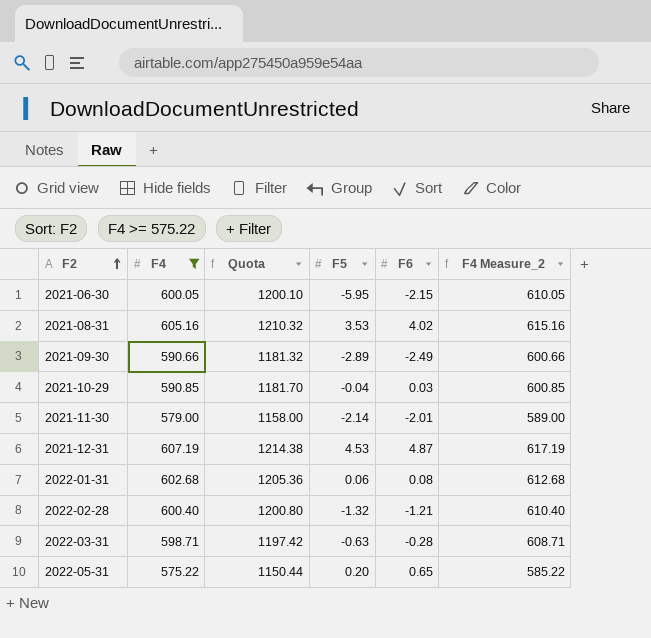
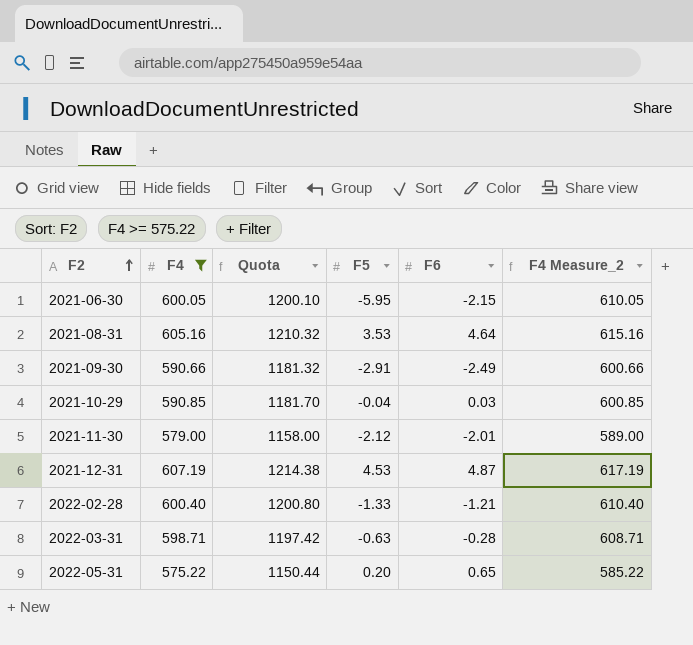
row 2022-01-31: 602.68 | 1205.36 | 0.06 | 0.08 | 612.68 -> none
2021-08-31 | F6: 4.02 -> 4.64
2021-09-30 | F5: -2.89 -> -2.91
2021-11-30 | F5: -2.14 -> -2.12
2022-02-28 | F5: -1.32 -> -1.33

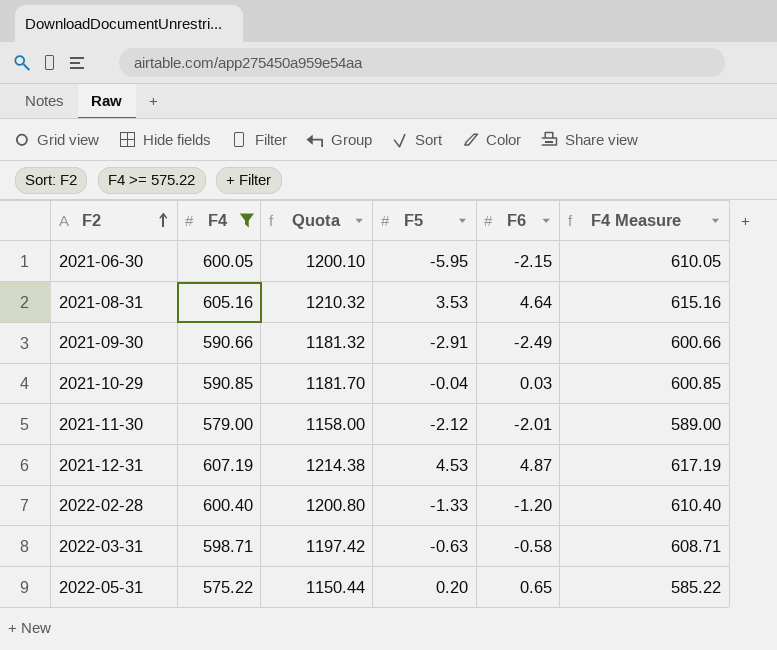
column name: F4 Measure_2 -> F4 Measure
2022-02-28 | F6: -1.21 -> -1.20
2022-03-31 | F6: -0.28 -> -0.58

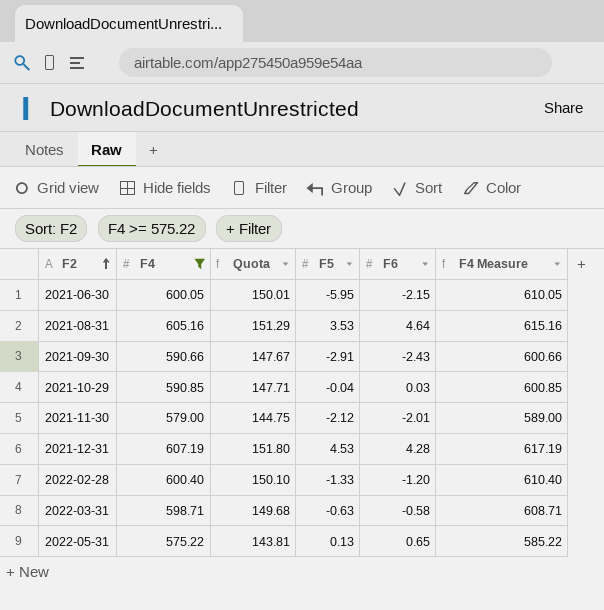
column Quota | formula: [F4] * 2 -> [F4] * 0.25
2021-09-30 | F6: -2.49 -> -2.43
2021-12-31 | F6: 4.87 -> 4.28
2022-05-31 | F5: 0.20 -> 0.13

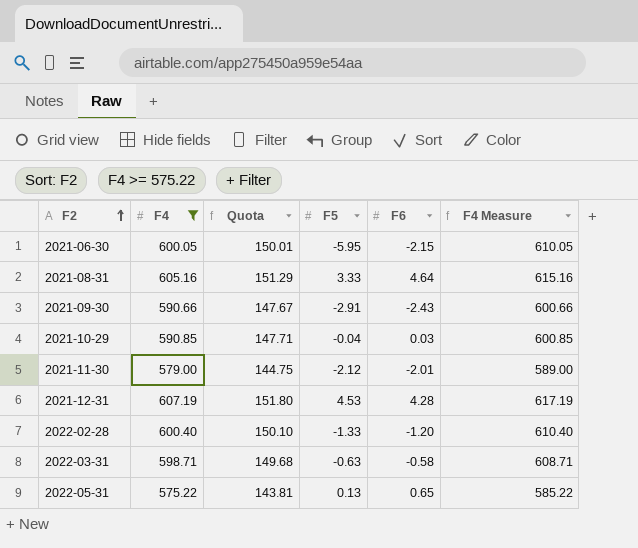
2021-08-31 | F5: 3.53 -> 3.33

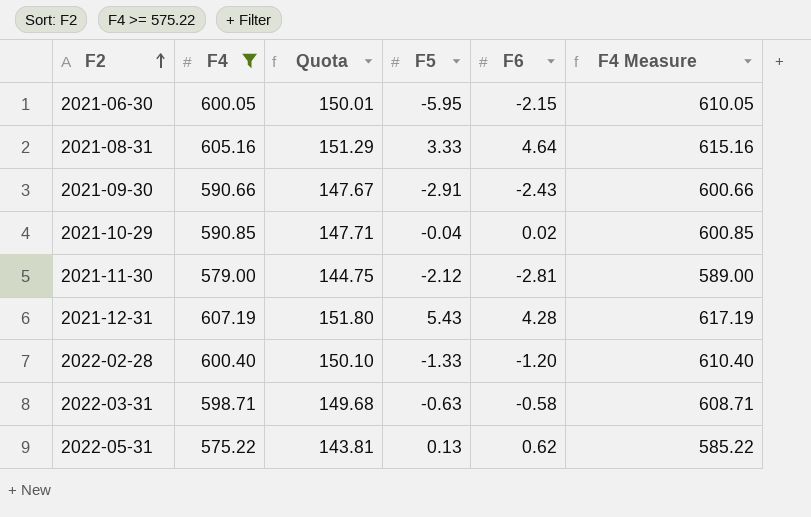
2021-10-29 | F6: 0.03 -> 0.02
2021-11-30 | F6: -2.01 -> -2.81
2021-12-31 | F5: 4.53 -> 5.43
2022-05-31 | F6: 0.65 -> 0.62

